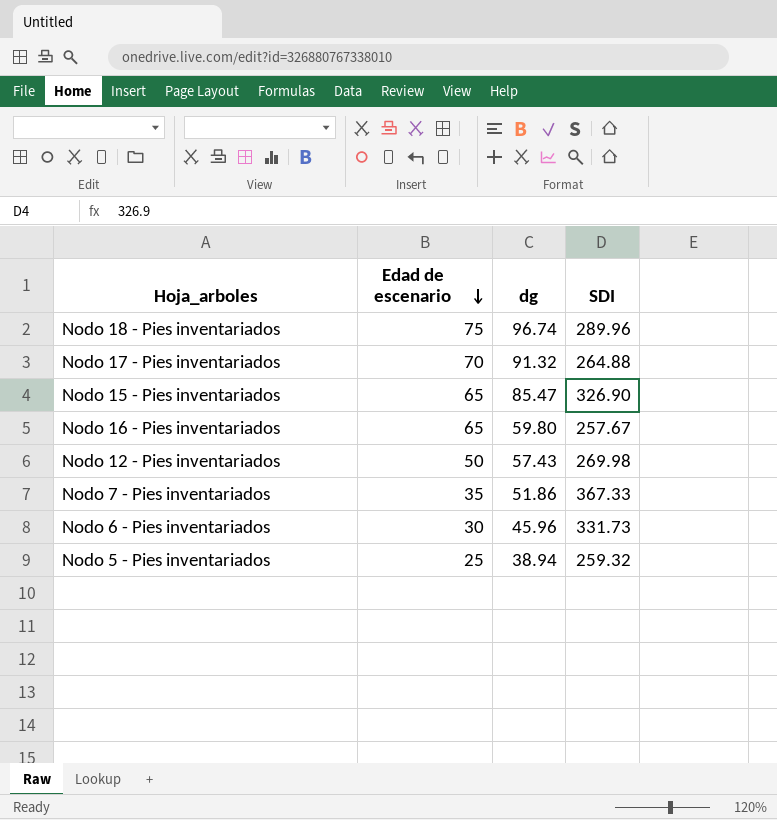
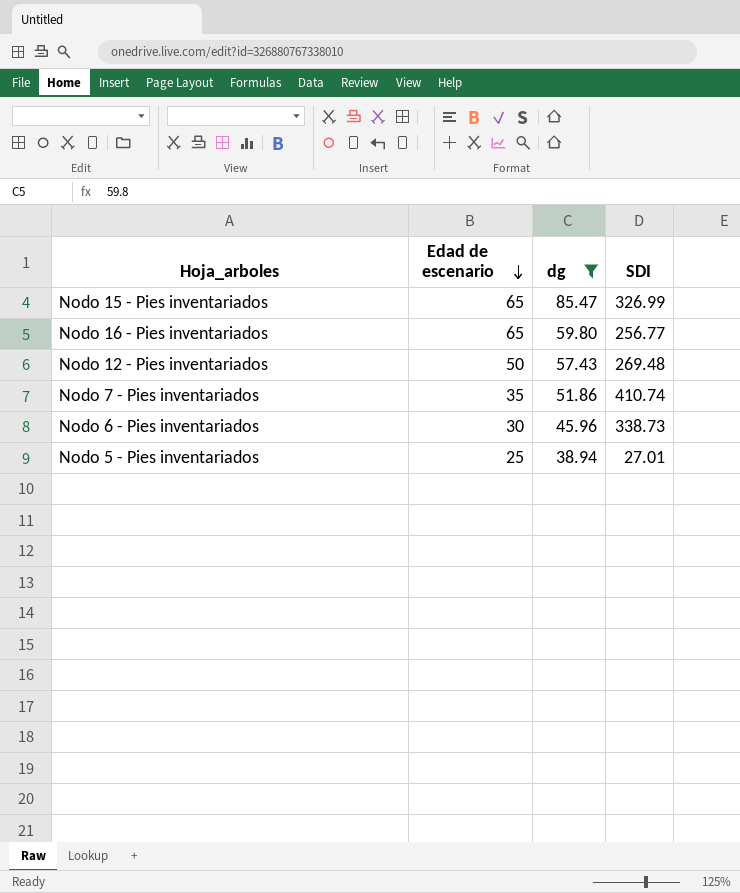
filter: none -> dg <= 85.47
Nodo 15 - Pies inventariados | SDI: 326.90 -> 326.99
Nodo 16 - Pies inventariados | SDI: 257.67 -> 256.77
Nodo 12 - Pies inventariados | SDI: 269.98 -> 269.48
Nodo 7 - Pies inventariados | SDI: 367.33 -> 410.74
Nodo 6 - Pies inventariados | SDI: 331.73 -> 338.73
Nodo 5 - Pies inventariados | SDI: 259.32 -> 27.01

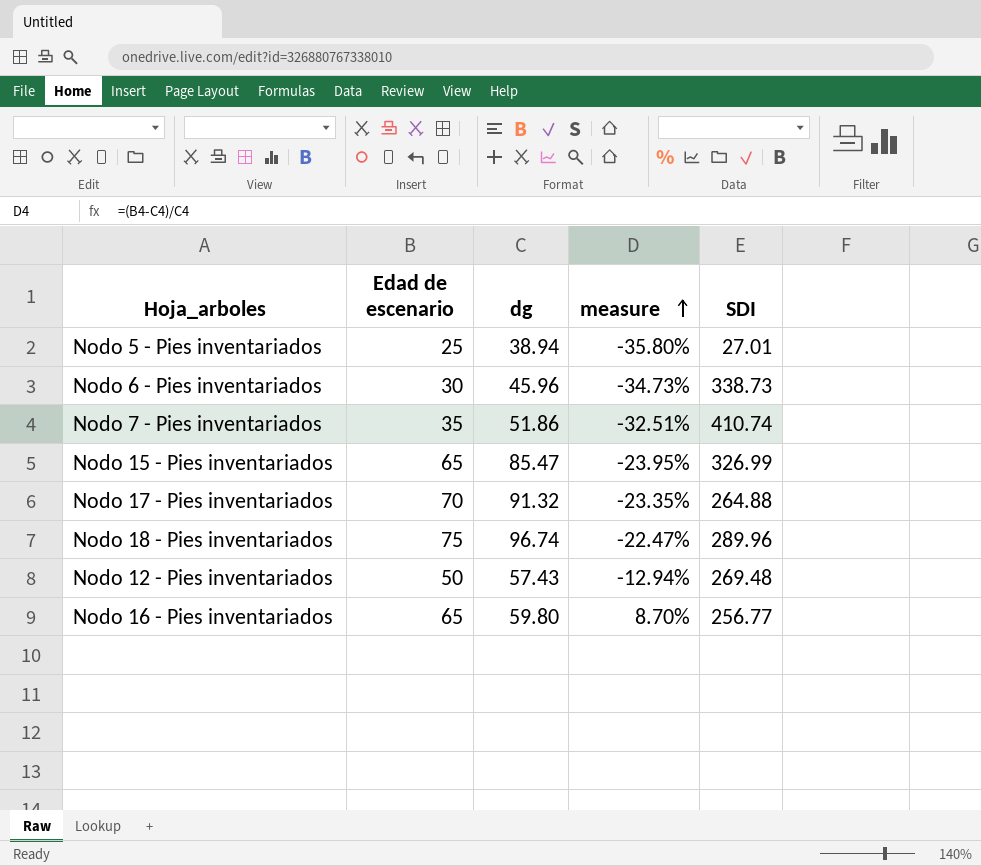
filter: dg <= 85.47 -> none
row order: Edad de escenario descending -> measure ascending
column measure | formula: none -> ([Edad de escenario] - [dg]) / [dg]

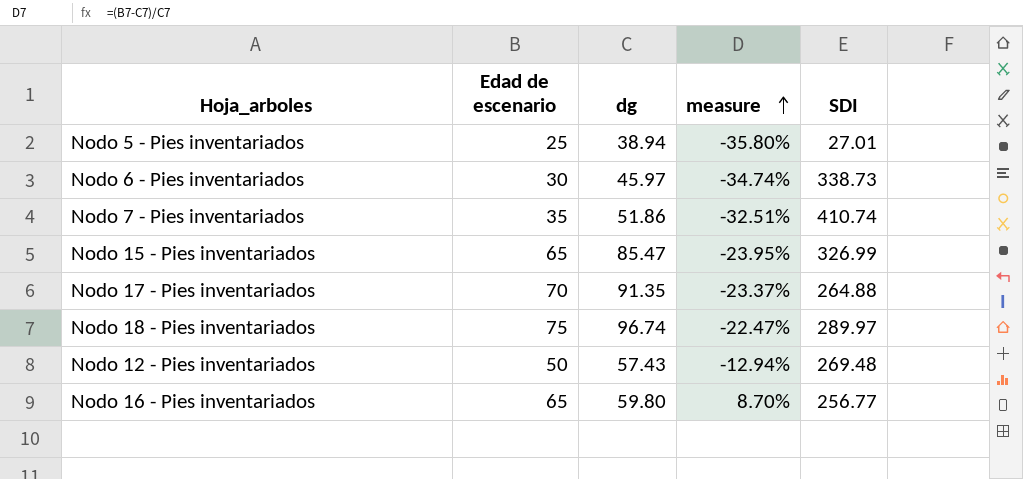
Nodo 6 - Pies inventariados | dg: 45.96 -> 45.97
Nodo 6 - Pies inventariados | measure: -34.73% -> -34.74%
Nodo 17 - Pies inventariados | dg: 91.32 -> 91.35
Nodo 17 - Pies inventariados | measure: -23.35% -> -23.37%
Nodo 18 - Pies inventariados | SDI: 289.96 -> 289.97

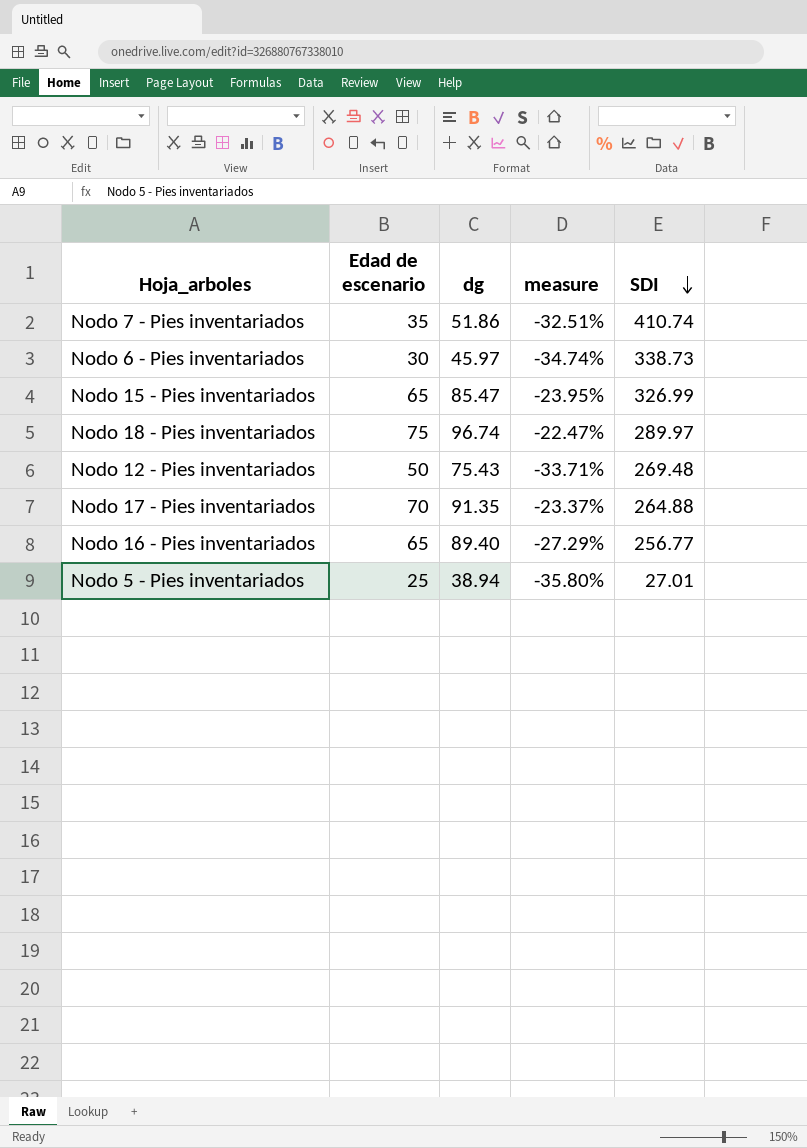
row order: measure ascending -> SDI descending
Nodo 12 - Pies inventariados | dg: 57.43 -> 75.43
Nodo 12 - Pies inventariados | measure: -12.94% -> -33.71%
Nodo 16 - Pies inventariados | dg: 59.80 -> 89.40
Nodo 16 - Pies inventariados | measure: 8.70% -> -27.29%

